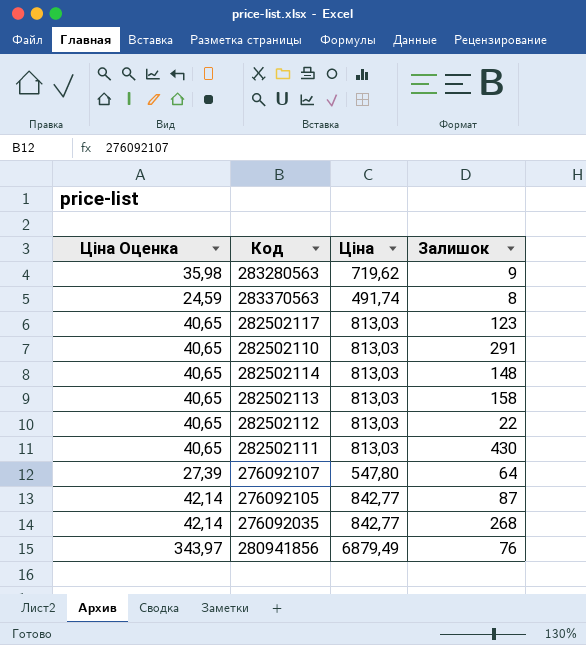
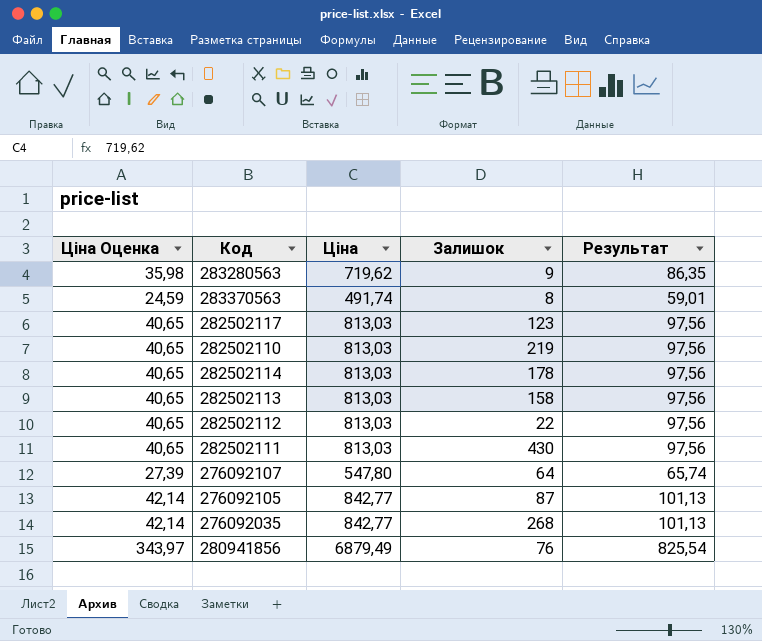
column Результат | formula: none -> [Ціна] * 0,12
282502110 | Залишок: 291 -> 219
282502114 | Залишок: 148 -> 178

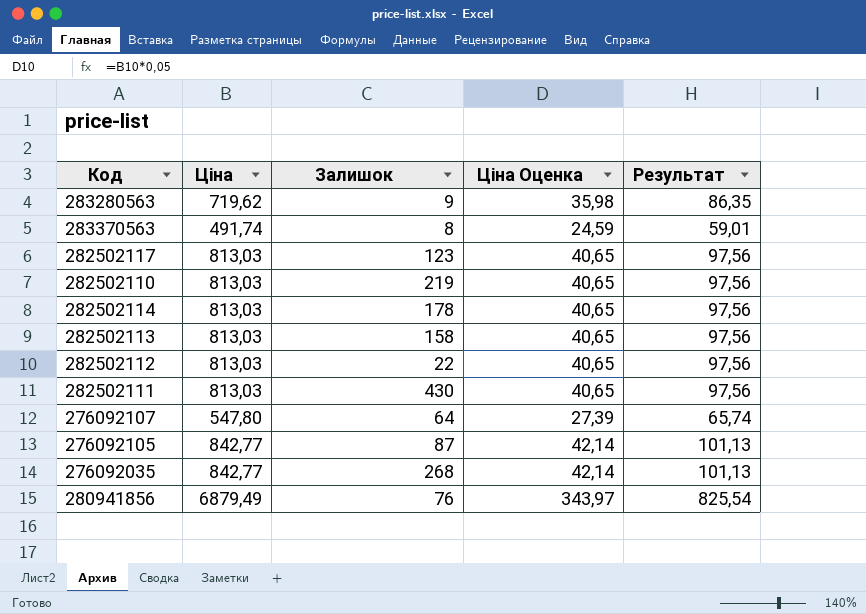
column Ціна Оценка | position: 1 -> 4

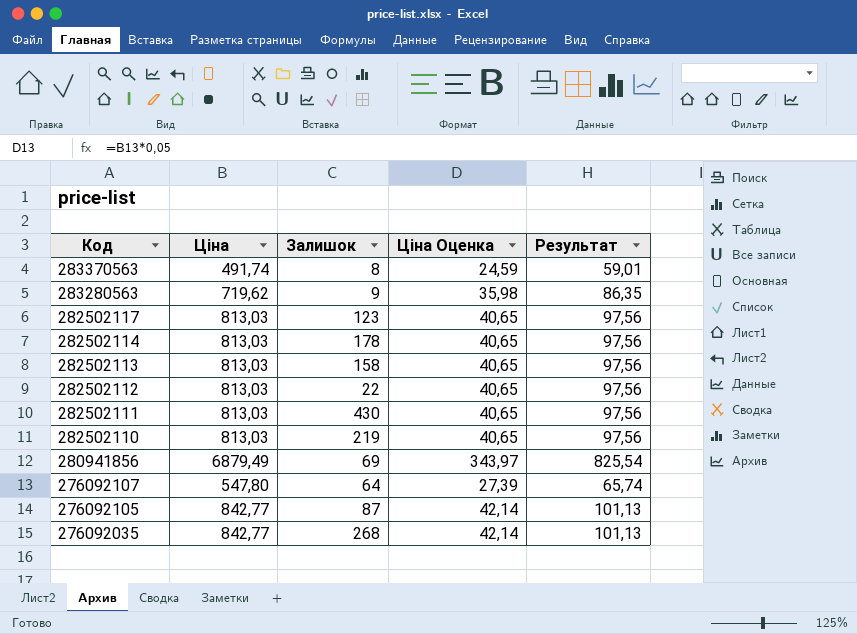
row order: none -> Код descending
280941856 | Залишок: 76 -> 69

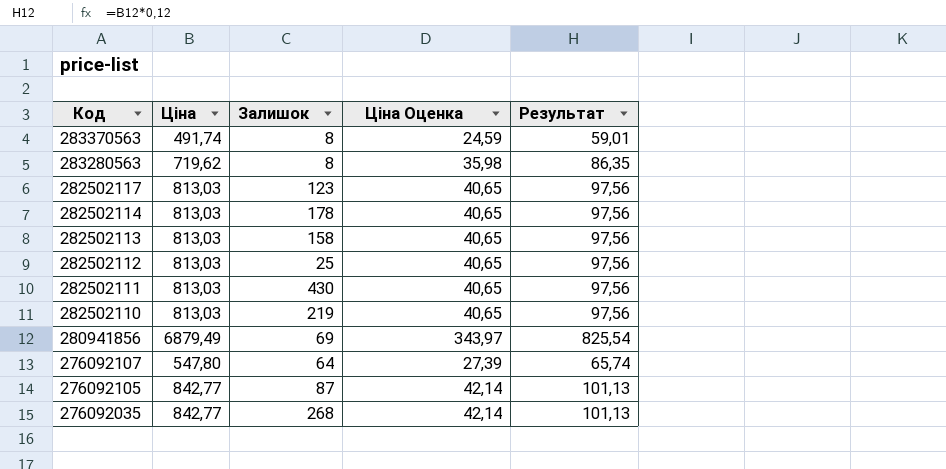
283280563 | Залишок: 9 -> 8
282502112 | Залишок: 22 -> 25

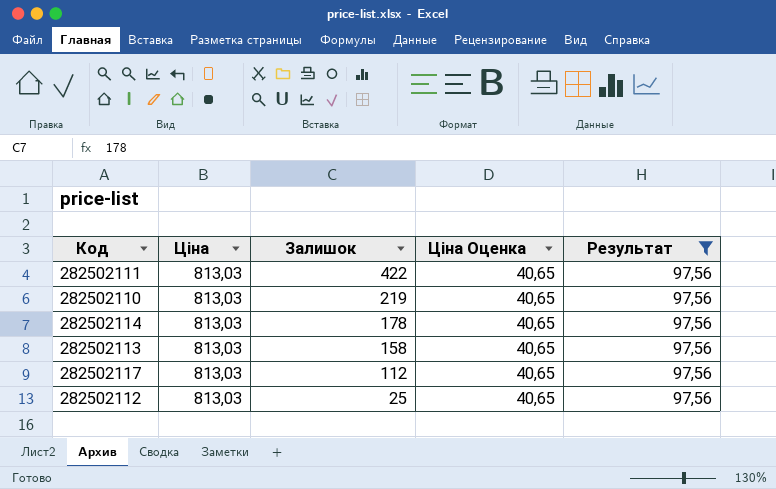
filter: none -> Результат = 97,56
row order: Код descending -> Залишок descending
282502111 | Залишок: 430 -> 422
282502117 | Залишок: 123 -> 112

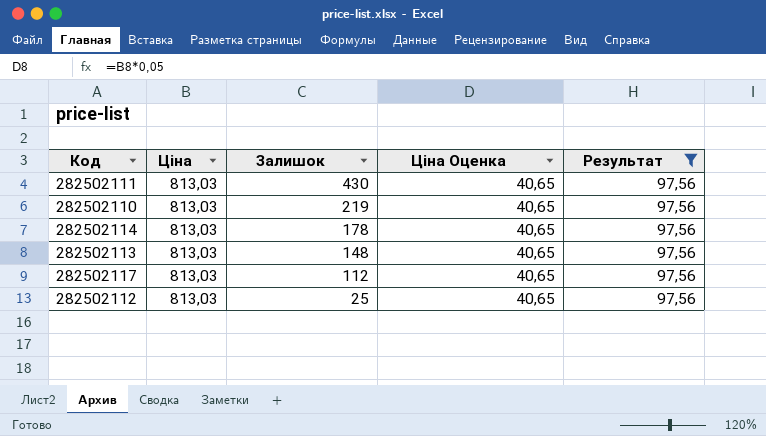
282502111 | Залишок: 422 -> 430
282502113 | Залишок: 158 -> 148

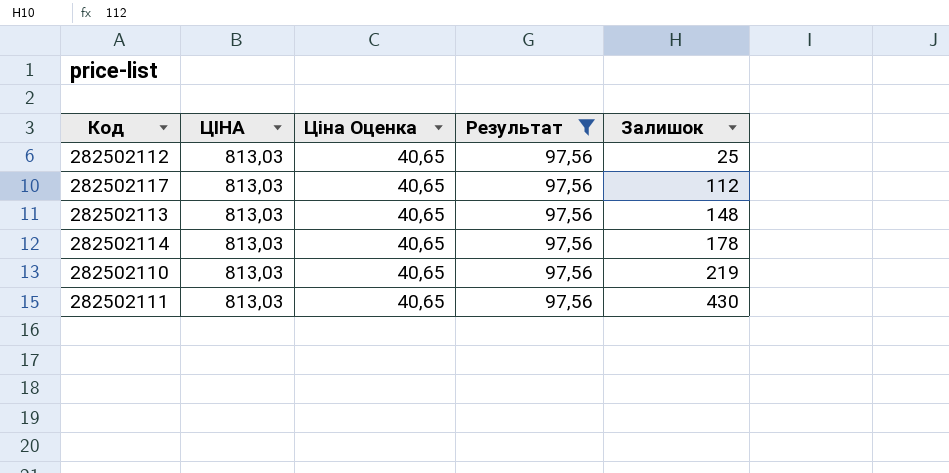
row order: Залишок descending -> Залишок ascending
column name: Ціна -> ЦІНА
column Залишок | position: 3 -> 5

